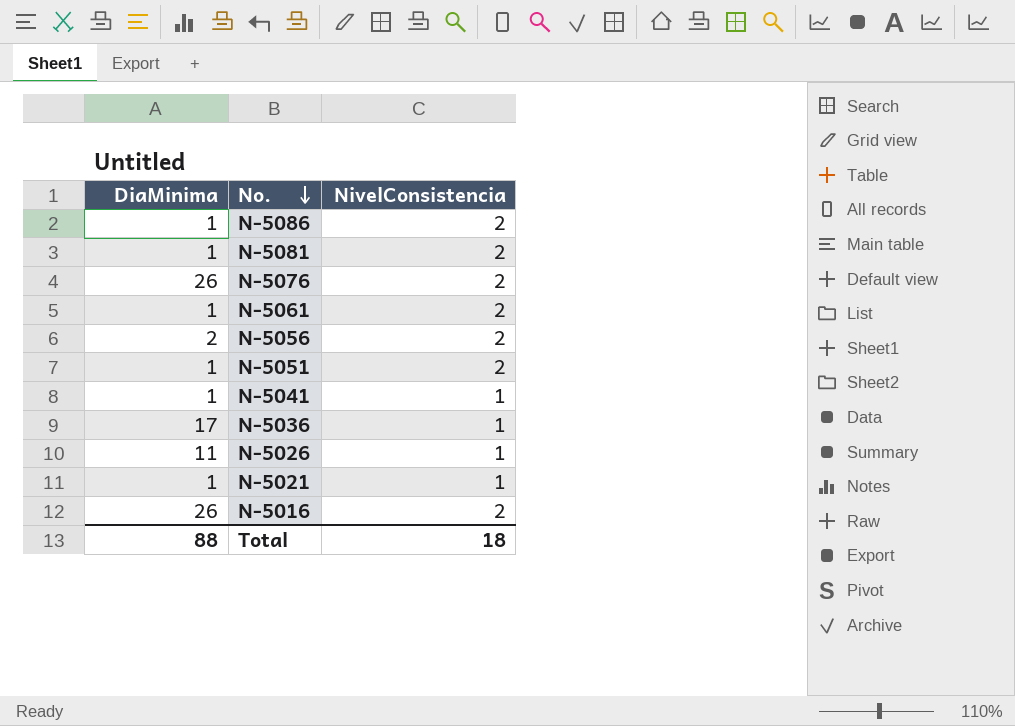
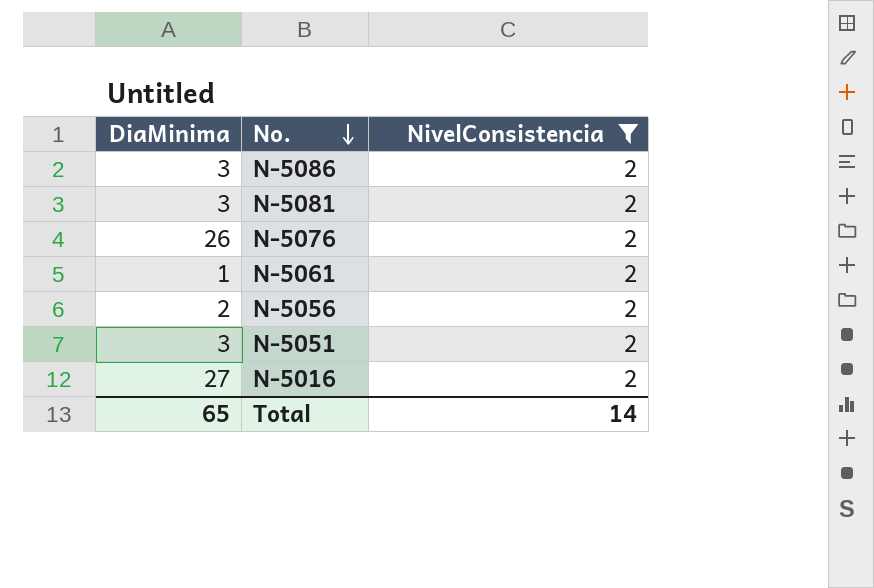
filter: none -> NivelConsistencia = 2
N-5086 | DiaMinima: 1 -> 3
N-5081 | DiaMinima: 1 -> 3
N-5051 | DiaMinima: 1 -> 3
N-5016 | DiaMinima: 26 -> 27
Total | DiaMinima: 88 -> 65
Total | NivelConsistencia: 18 -> 14

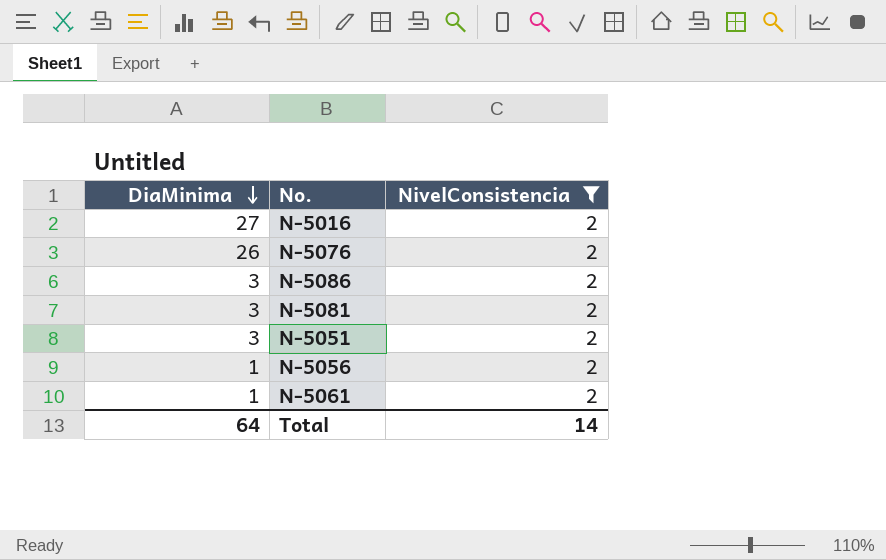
row order: No. descending -> DiaMinima descending
N-5056 | DiaMinima: 2 -> 1
Total | DiaMinima: 65 -> 64

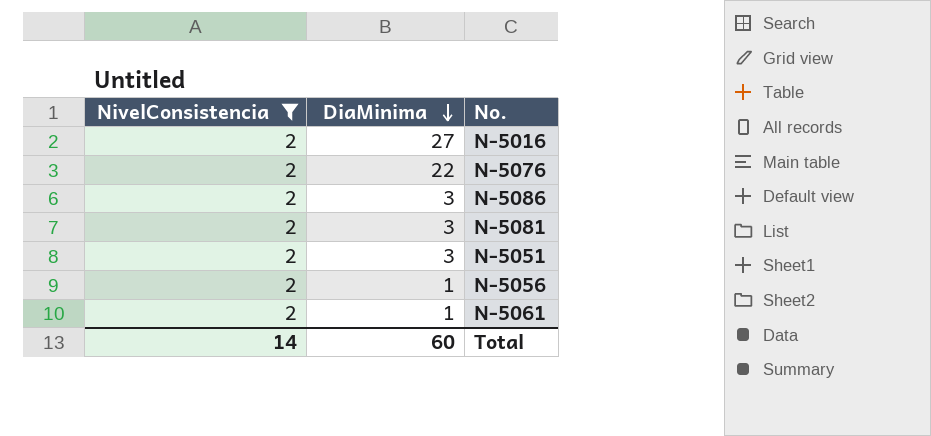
column NivelConsistencia | position: 3 -> 1
N-5076 | DiaMinima: 26 -> 22
Total | DiaMinima: 64 -> 60

